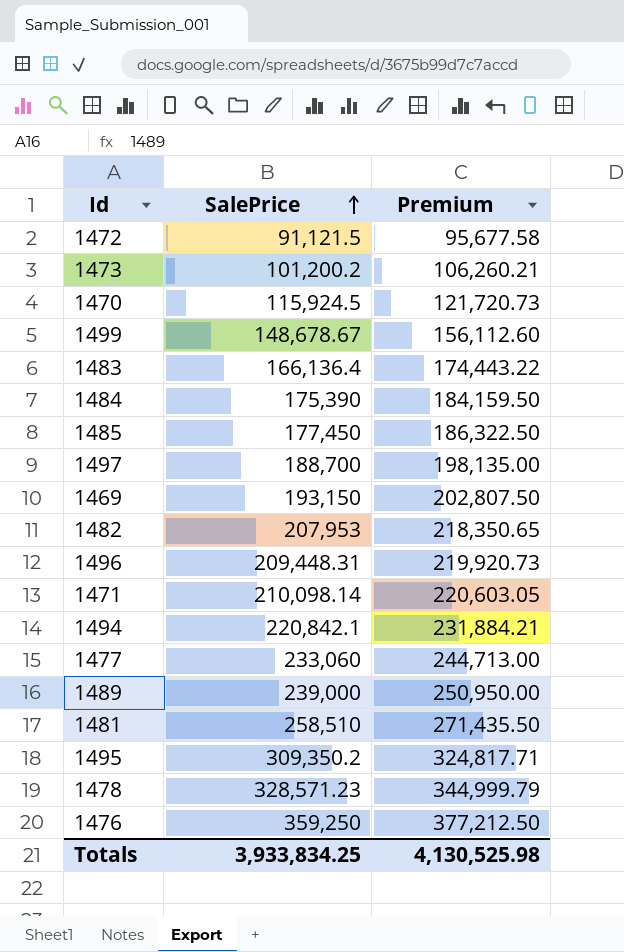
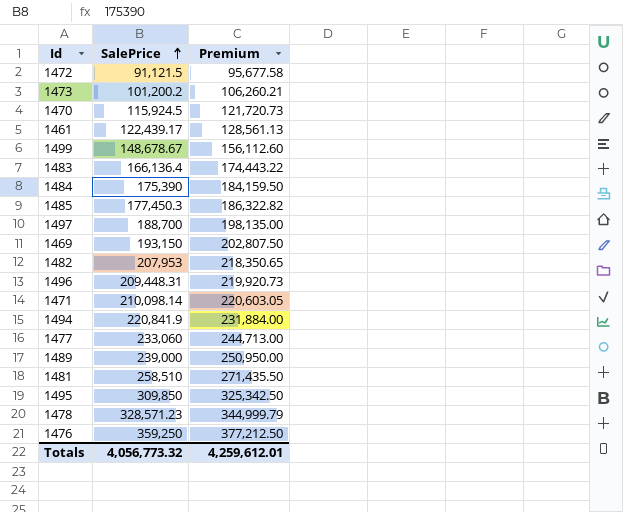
row 1461: none -> 122,439.17 | 128,561.13
1485 | SalePrice: 177,450 -> 177,450.3
1485 | Premium: 186,322.50 -> 186,322.82
1494 | SalePrice: 220,842.1 -> 220,841.9
1494 | Premium: 231,884.21 -> 231,884.00
1495 | SalePrice: 309,350.2 -> 309,850
1495 | Premium: 324,817.71 -> 325,342.50
Totals | SalePrice: 3,933,834.25 -> 4,056,773.32
Totals | Premium: 4,130,525.98 -> 4,259,612.01

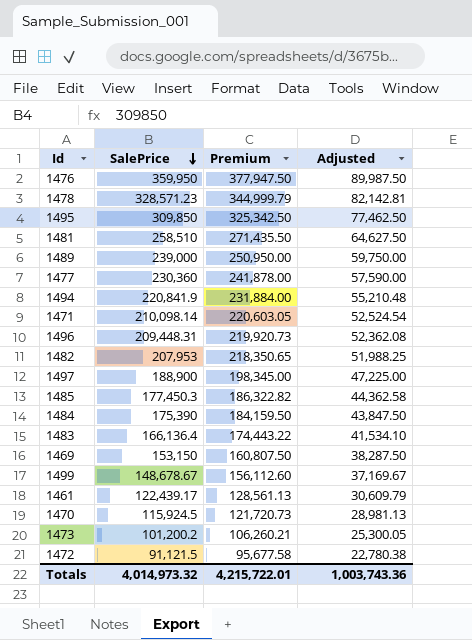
row order: SalePrice ascending -> SalePrice descending
column Adjusted | formula: none -> [SalePrice] * 0.25
1476 | SalePrice: 359,250 -> 359,950
1476 | Premium: 377,212.50 -> 377,947.50
1477 | SalePrice: 233,060 -> 230,360
1477 | Premium: 244,713.00 -> 241,878.00
1497 | SalePrice: 188,700 -> 188,900
1497 | Premium: 198,135.00 -> 198,345.00
1469 | SalePrice: 193,150 -> 153,150
1469 | Premium: 202,807.50 -> 160,807.50
Totals | SalePrice: 4,056,773.32 -> 4,014,973.32
Totals | Premium: 4,259,612.01 -> 4,215,722.01

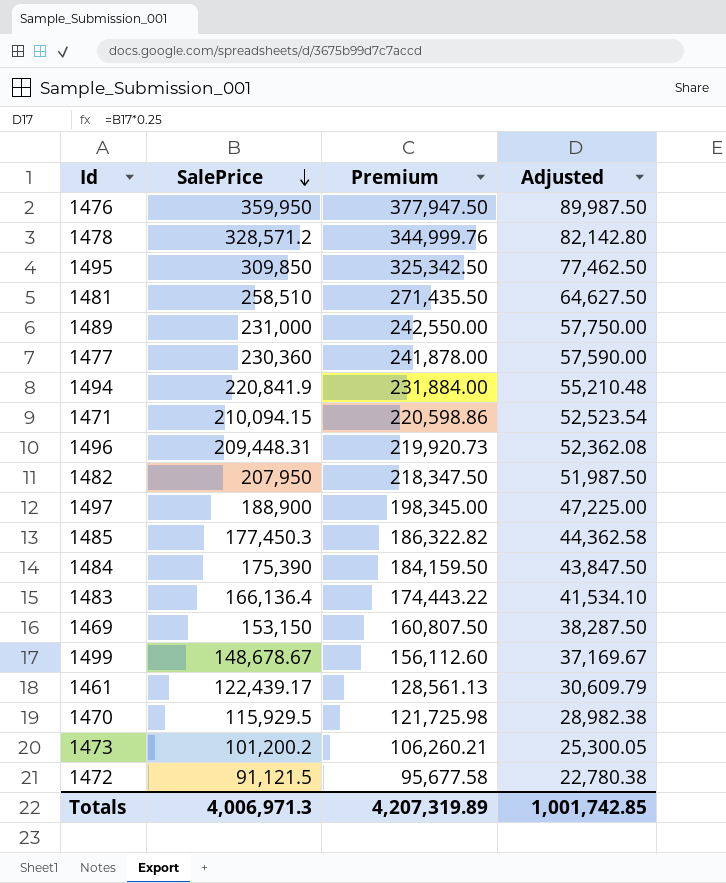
1478 | SalePrice: 328,571.23 -> 328,571.2
1478 | Premium: 344,999.79 -> 344,999.76
1478 | Adjusted: 82,142.81 -> 82,142.80
1489 | SalePrice: 239,000 -> 231,000
1489 | Premium: 250,950.00 -> 242,550.00
1489 | Adjusted: 59,750.00 -> 57,750.00
1471 | SalePrice: 210,098.14 -> 210,094.15
1471 | Premium: 220,603.05 -> 220,598.86
1471 | Adjusted: 52,524.54 -> 52,523.54
1482 | SalePrice: 207,953 -> 207,950
1482 | Premium: 218,350.65 -> 218,347.50
1482 | Adjusted: 51,988.25 -> 51,987.50
1470 | SalePrice: 115,924.5 -> 115,929.5
1470 | Premium: 121,720.73 -> 121,725.98
1470 | Adjusted: 28,981.13 -> 28,982.38
Totals | SalePrice: 4,014,973.32 -> 4,006,971.3
Totals | Premium: 4,215,722.01 -> 4,207,319.89
Totals | Adjusted: 1,003,743.36 -> 1,001,742.85

